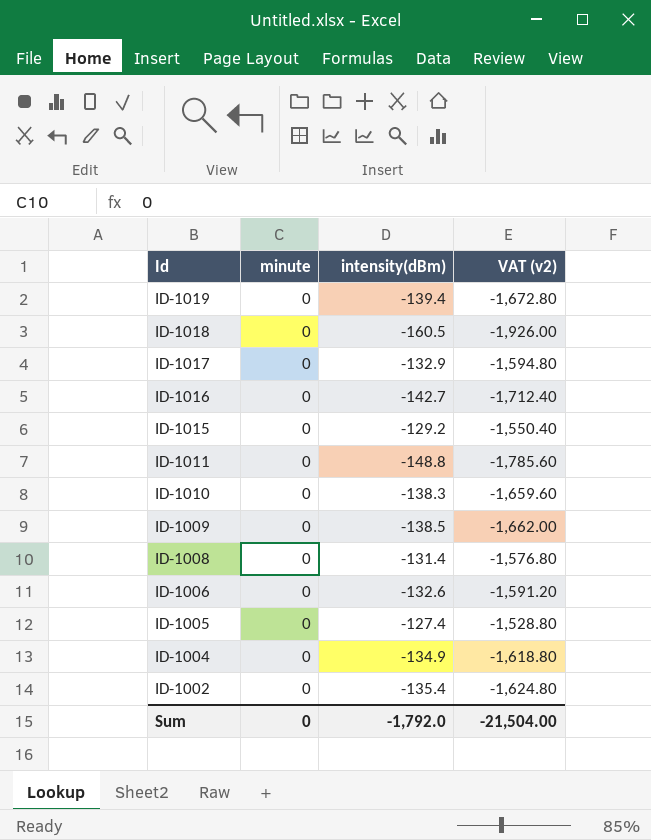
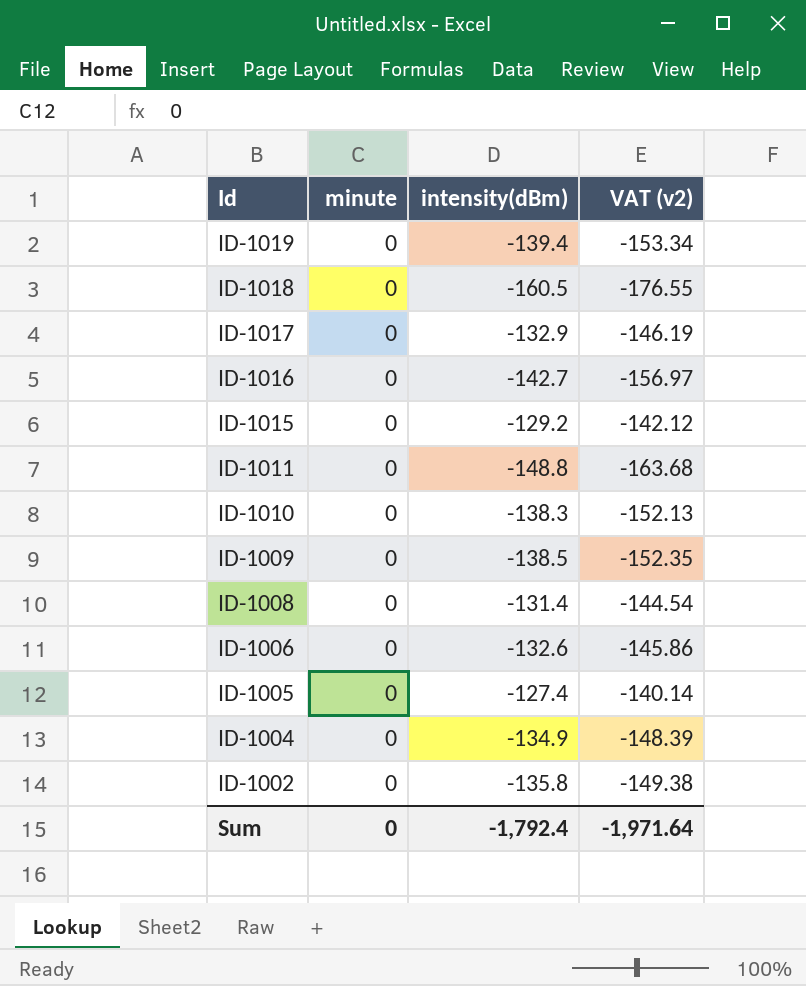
column VAT (v2) | formula: [intensity(dBm)] * 12 -> [intensity(dBm)] * 1.1
ID-1002 | intensity(dBm): -135.4 -> -135.8
Sum | intensity(dBm): -1,792.0 -> -1,792.4
Sum | VAT (v2): -21,504.00 -> -1,971.64

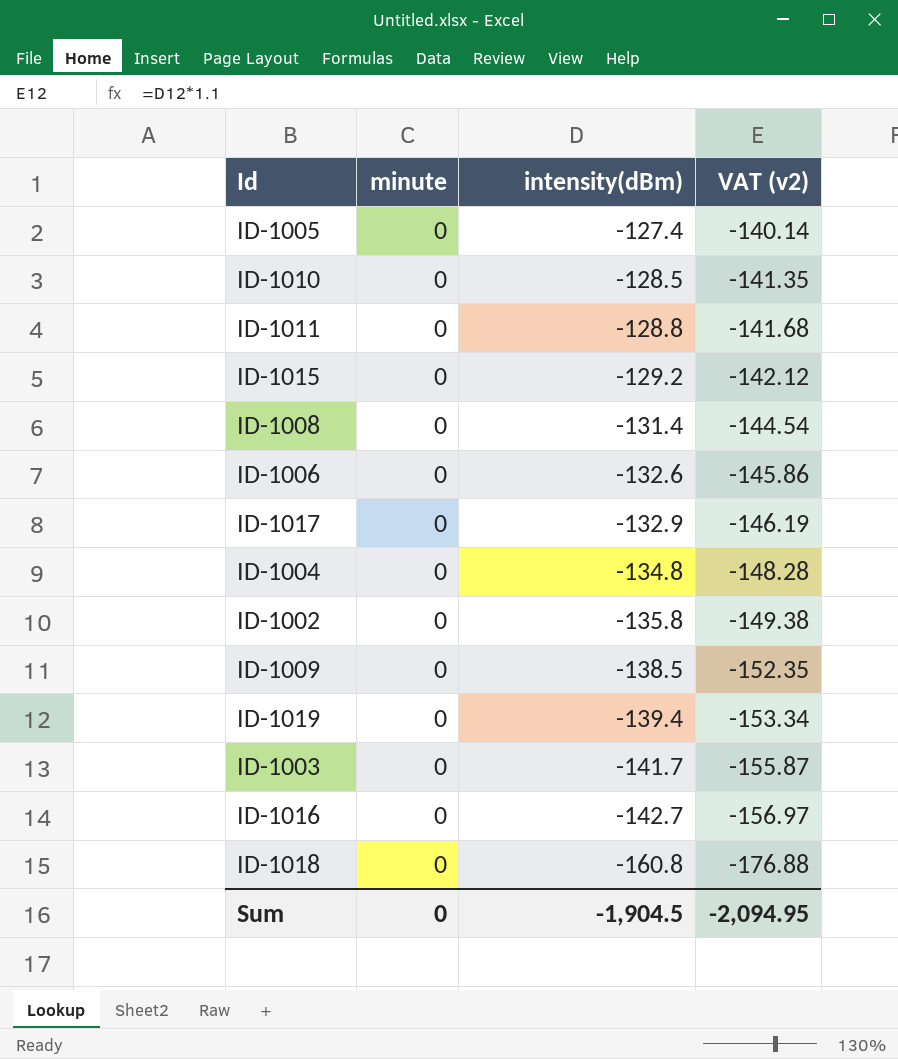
row order: Id descending -> intensity(dBm) descending
ID-1010 | intensity(dBm): -138.3 -> -128.5
ID-1010 | VAT (v2): -152.13 -> -141.35
ID-1011 | intensity(dBm): -148.8 -> -128.8
ID-1011 | VAT (v2): -163.68 -> -141.68
ID-1004 | intensity(dBm): -134.9 -> -134.8
ID-1004 | VAT (v2): -148.39 -> -148.28
row ID-1003: none -> 0 | -141.7 | -155.87
ID-1018 | intensity(dBm): -160.5 -> -160.8
ID-1018 | VAT (v2): -176.55 -> -176.88
Sum | intensity(dBm): -1,792.4 -> -1,904.5
Sum | VAT (v2): -1,971.64 -> -2,094.95

